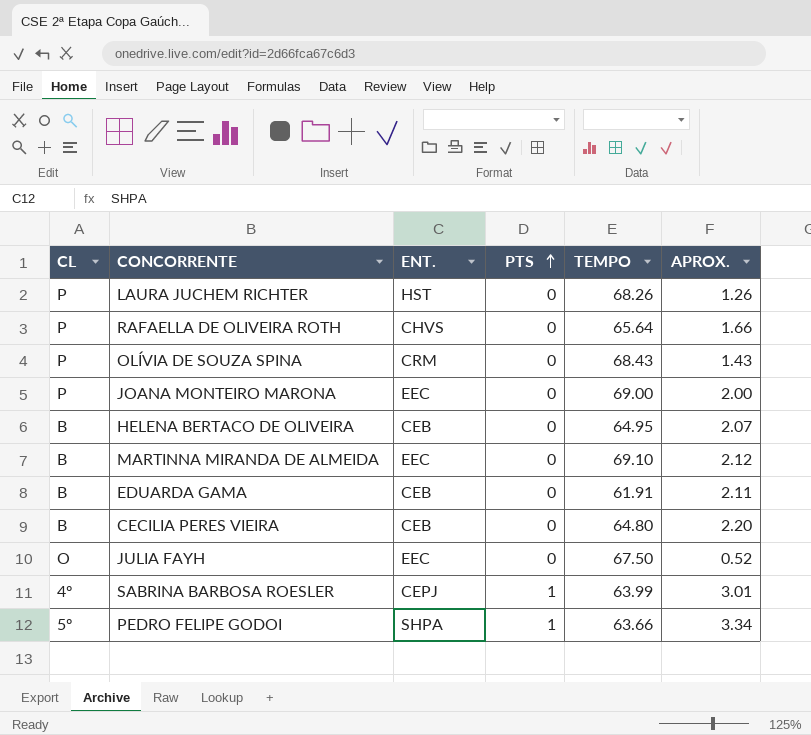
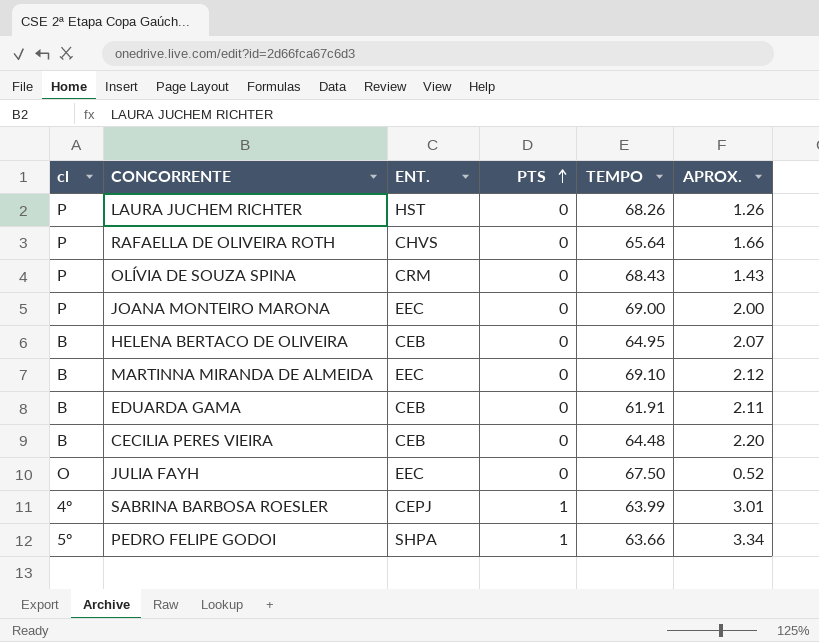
column name: CL -> cl
CECILIA PERES VIEIRA | TEMPO: 64.80 -> 64.48

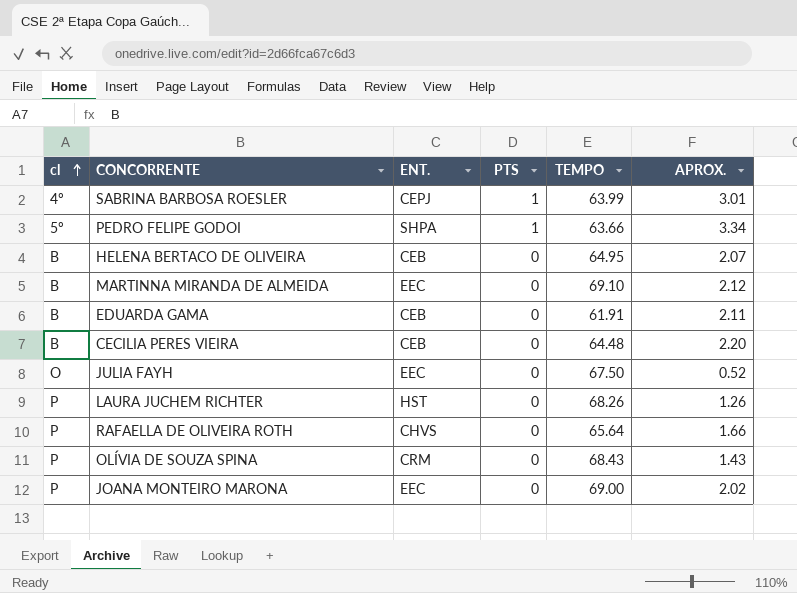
row order: PTS ascending -> cl ascending
JOANA MONTEIRO MARONA | APROX.: 2.00 -> 2.02

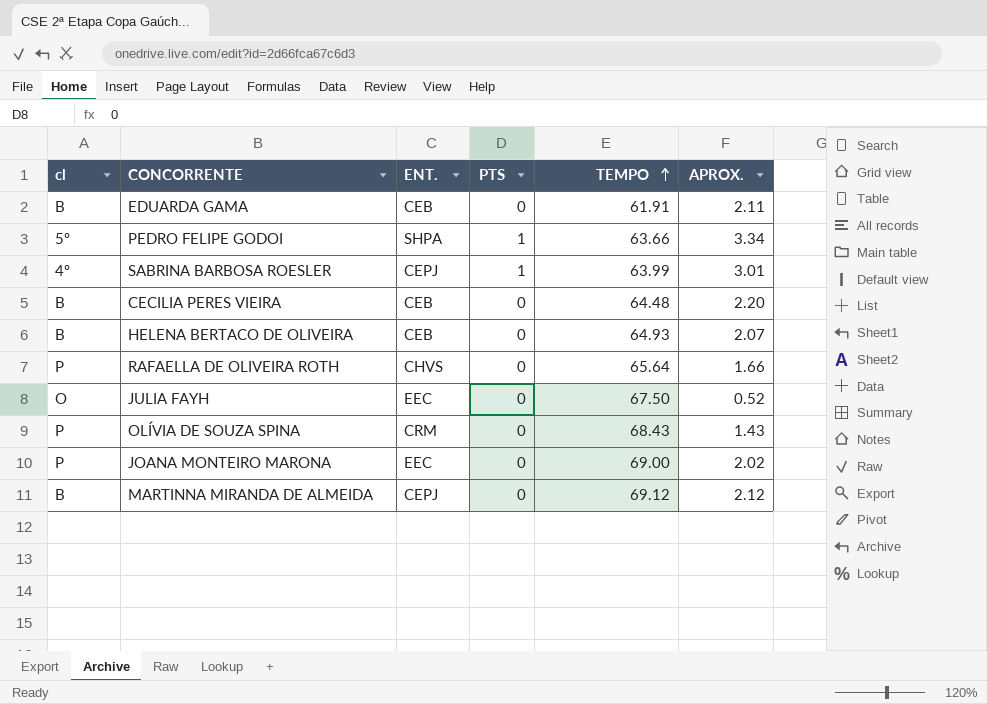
row order: cl ascending -> TEMPO ascending
row LAURA JUCHEM RICHTER: P | HST | 0 | 68.26 | 1.26 -> none
HELENA BERTACO DE OLIVEIRA | TEMPO: 64.95 -> 64.93
MARTINNA MIRANDA DE ALMEIDA | ENT.: EEC -> CEPJ
MARTINNA MIRANDA DE ALMEIDA | TEMPO: 69.10 -> 69.12

